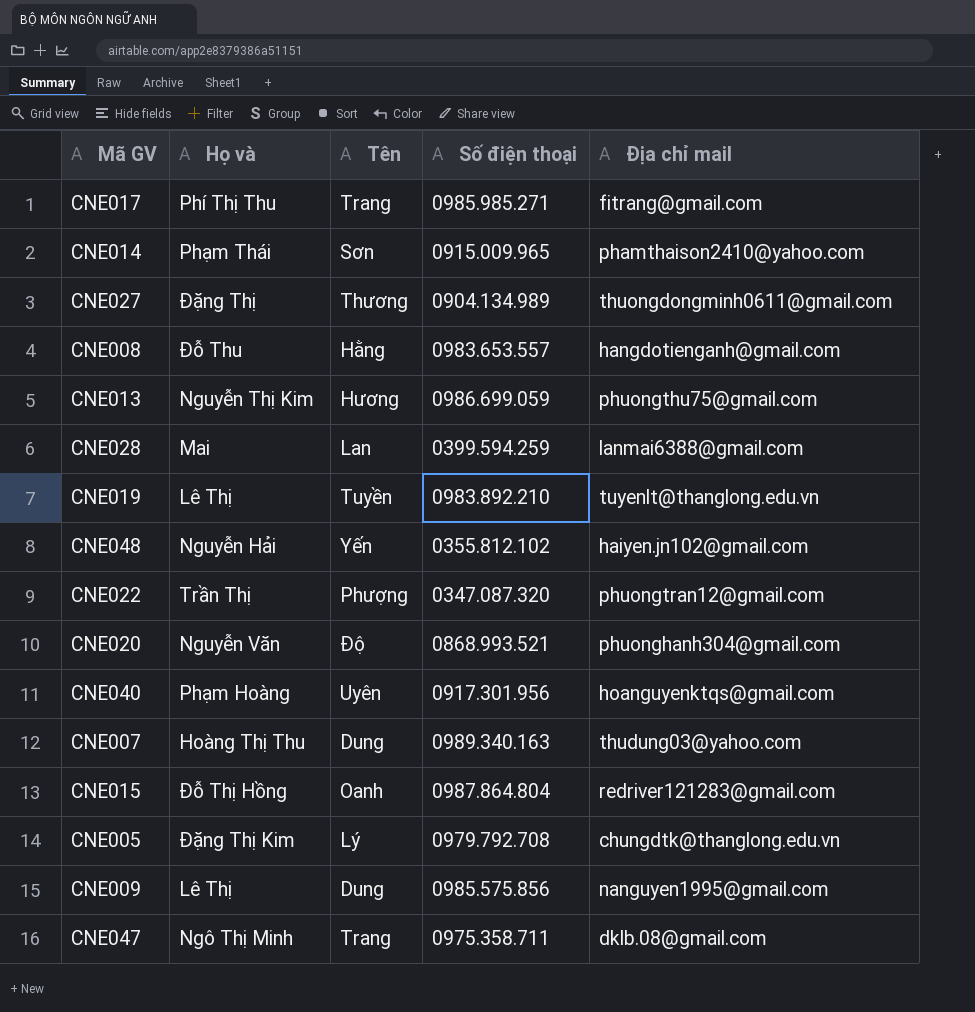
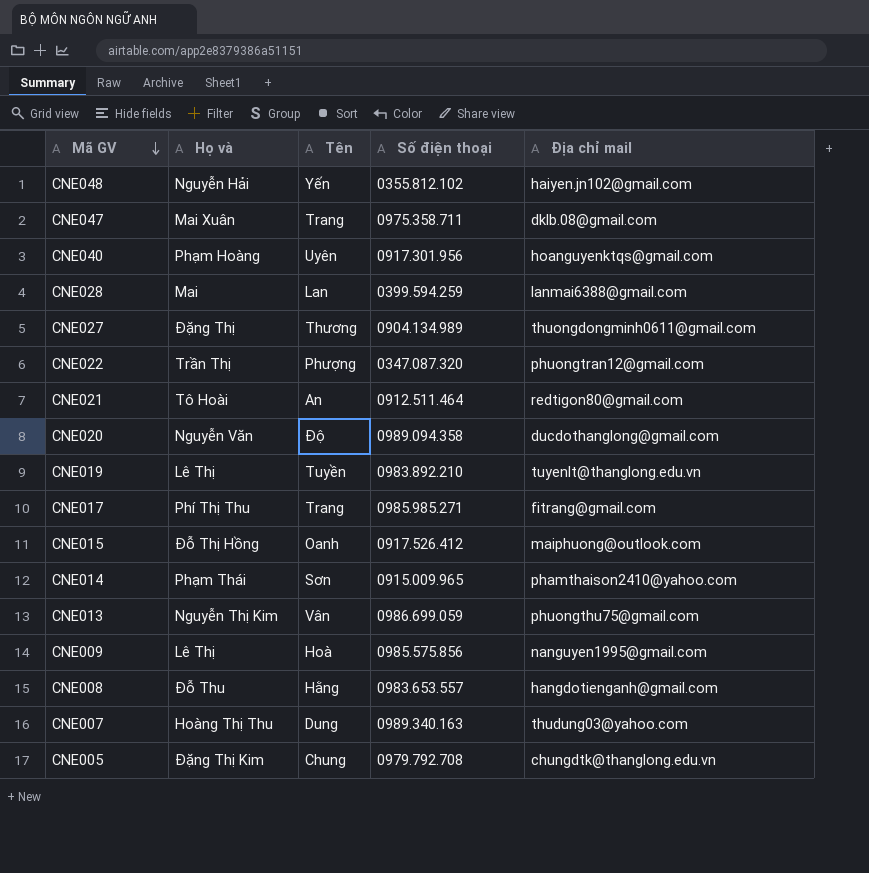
row order: none -> Mã GV descending
CNE047 | Họ và: Ngô Thị Minh -> Mai Xuân
row CNE021: none -> Tô Hoài | An | 0912.511.464 | redtigon80@gmail.com
CNE020 | Số điện thoại: 0868.993.521 -> 0989.094.358
CNE020 | Địa chỉ mail: phuonghanh304@gmail.com -> ducdothanglong@gmail.com
CNE015 | Số điện thoại: 0987.864.804 -> 0917.526.412
CNE015 | Địa chỉ mail: redriver121283@gmail.com -> maiphuong@outlook.com
CNE013 | Tên: Hương -> Vân
CNE009 | Tên: Dung -> Hoà
CNE005 | Tên: Lý -> Chung

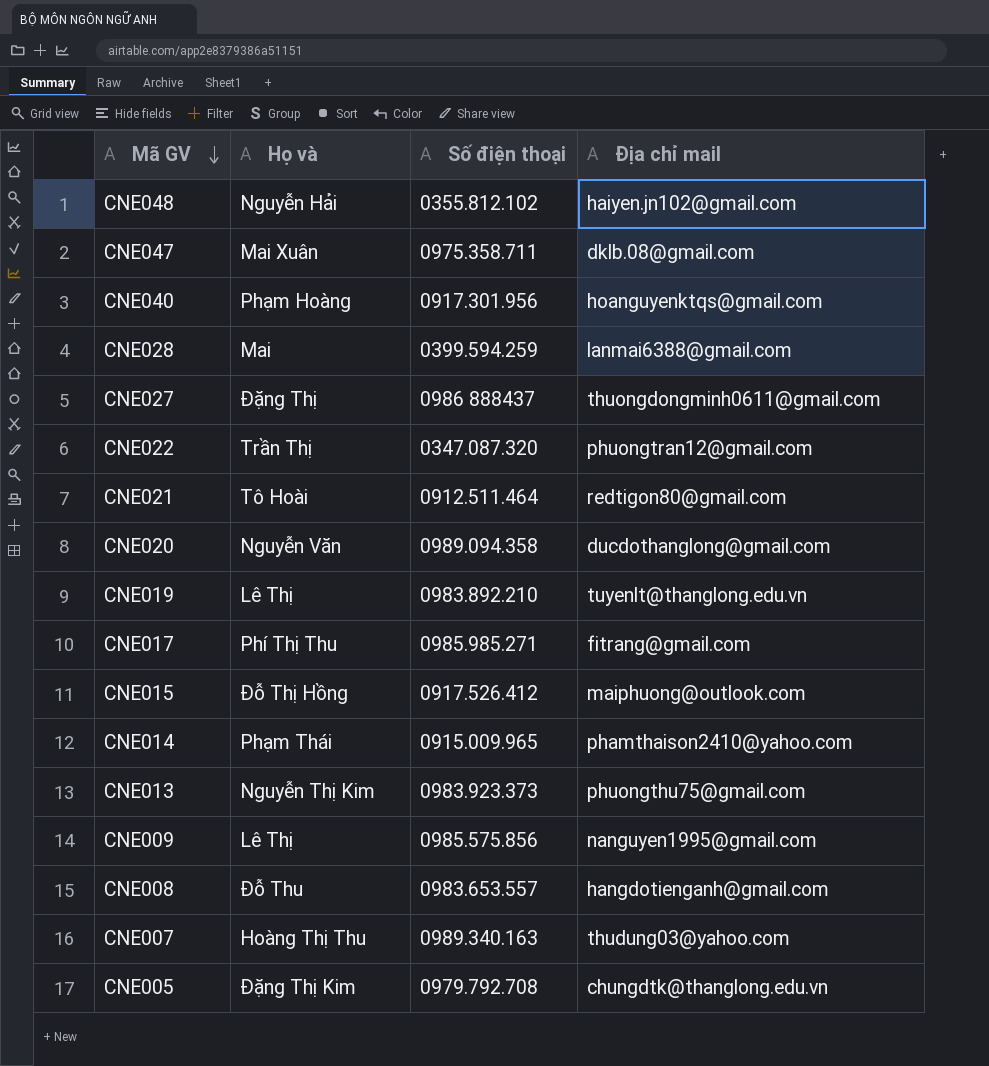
column Tên | position: 3 -> none
CNE027 | Số điện thoại: 0904.134.989 -> 0986 888437
CNE013 | Số điện thoại: 0986.699.059 -> 0983.923.373

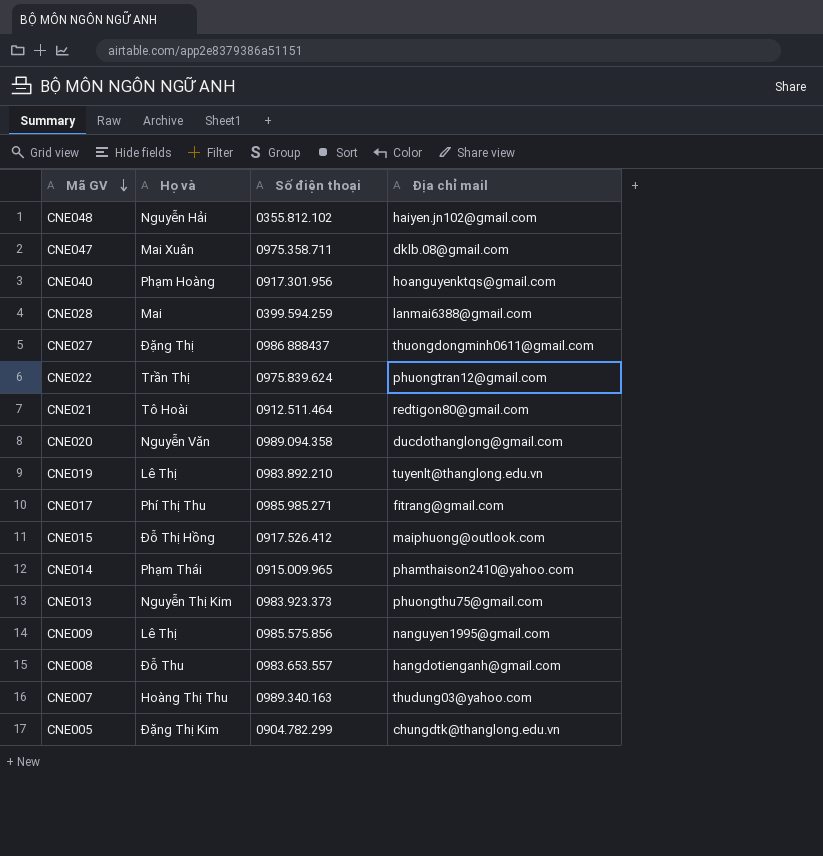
CNE022 | Số điện thoại: 0347.087.320 -> 0975.839.624
CNE005 | Số điện thoại: 0979.792.708 -> 0904.782.299

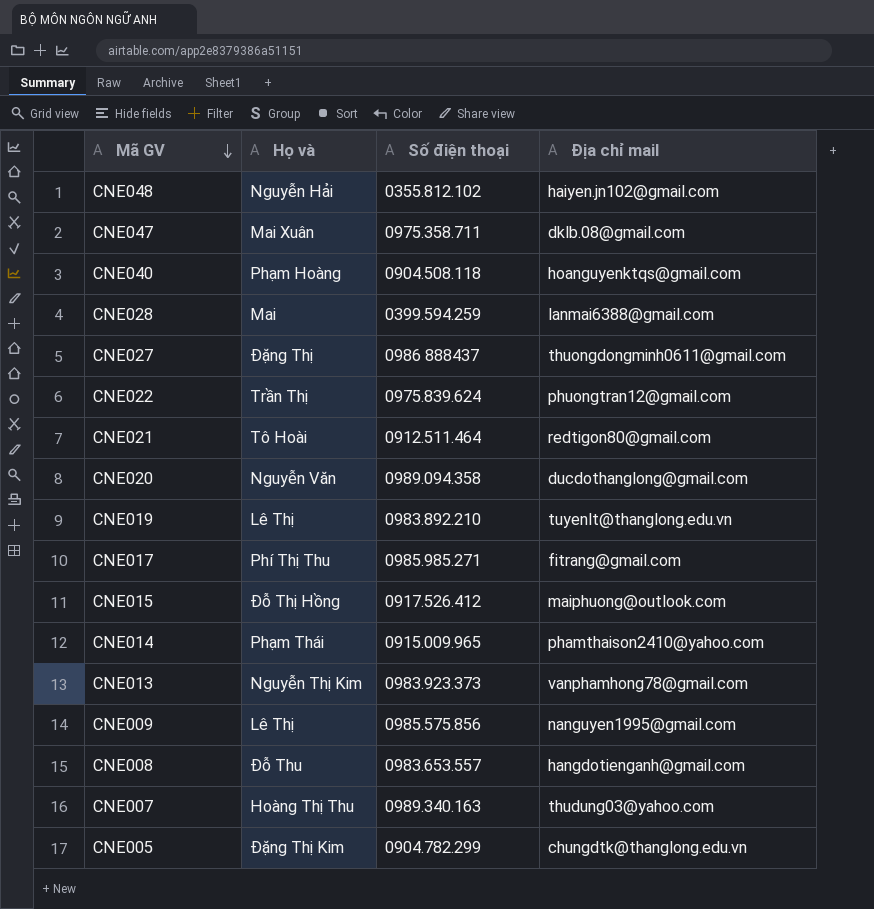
CNE040 | Số điện thoại: 0917.301.956 -> 0904.508.118
CNE013 | Địa chỉ mail: phuongthu75@gmail.com -> vanphamhong78@gmail.com

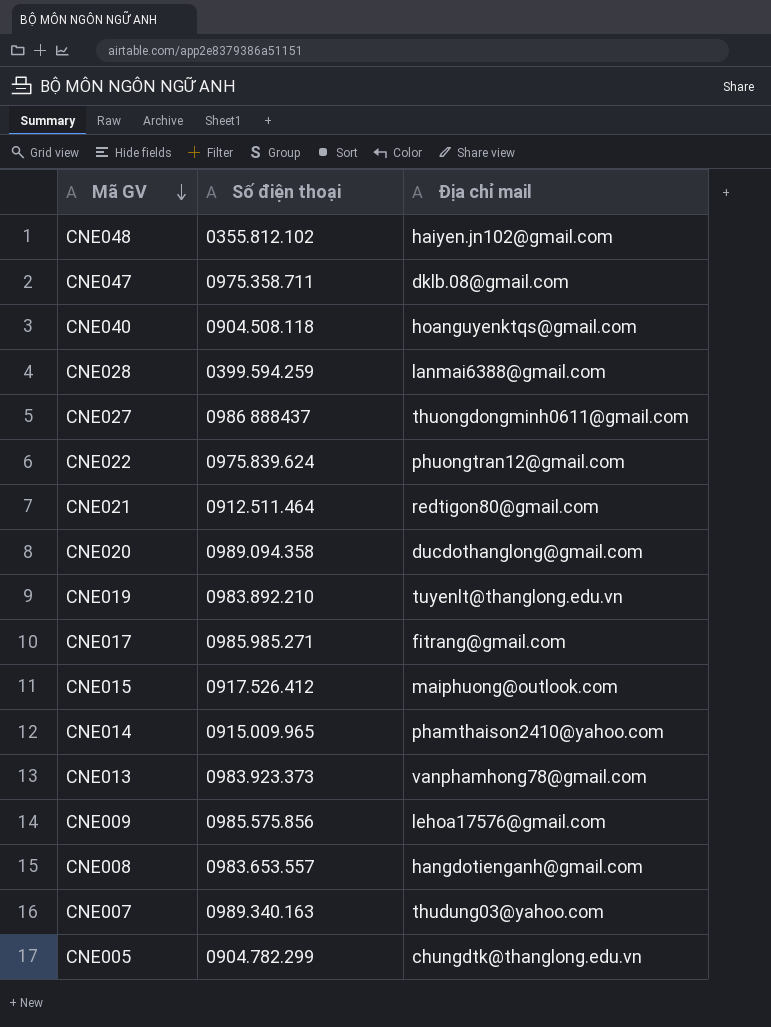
column Họ và | position: 2 -> none
CNE009 | Địa chỉ mail: nanguyen1995@gmail.com -> lehoa17576@gmail.com

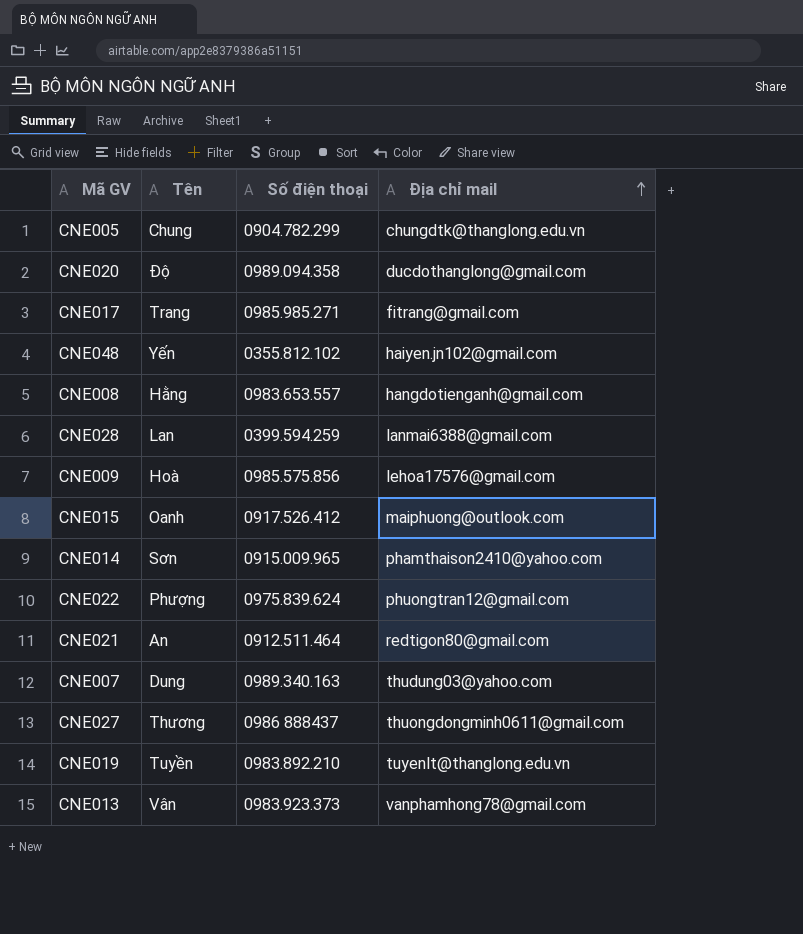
row order: Mã GV descending -> Địa chỉ mail ascending
column Tên | position: none -> 2
row CNE047: 0975.358.711 | dklb.08@gmail.com -> none
row CNE040: 0904.508.118 | hoanguyenktqs@gmail.com -> none

